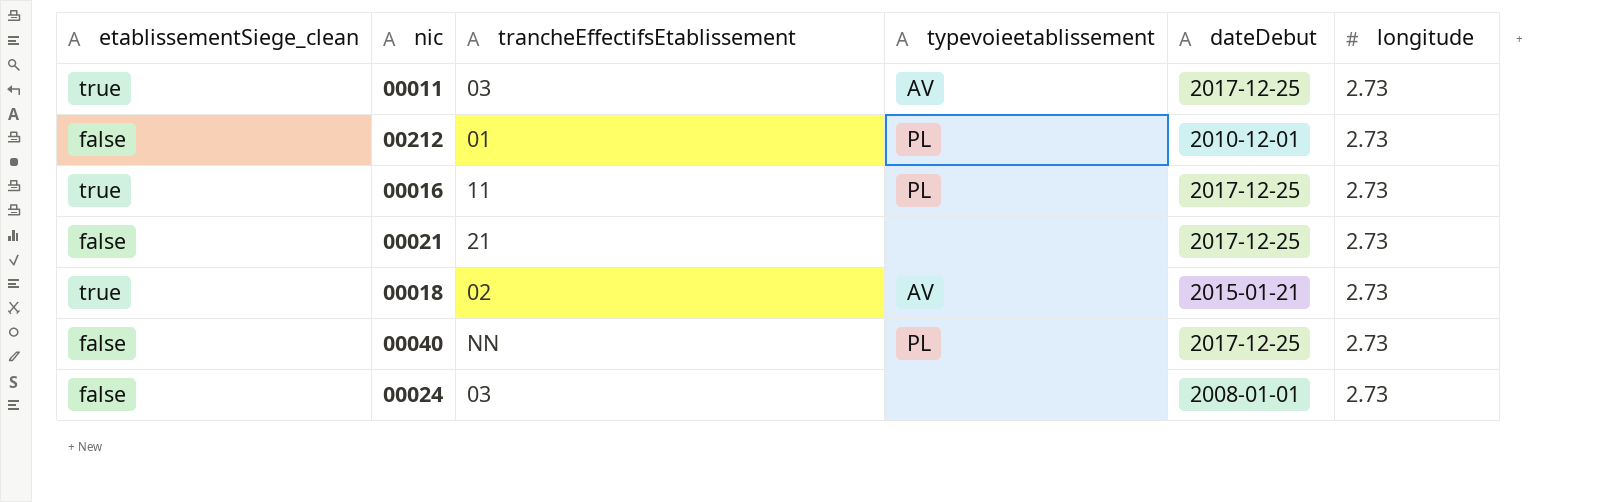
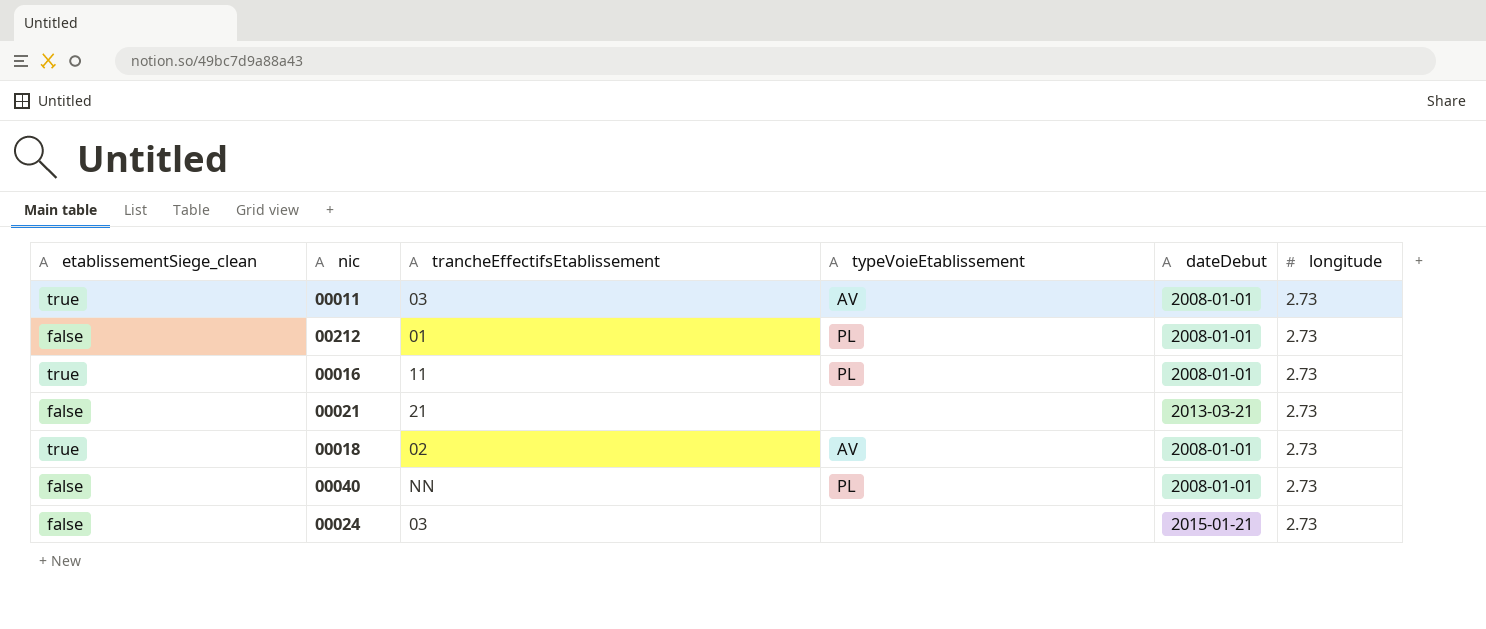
column name: typevoieetablissement -> typeVoieEtablissement
00011 | dateDebut: 2017-12-25 -> 2008-01-01
00212 | dateDebut: 2010-12-01 -> 2008-01-01
00016 | dateDebut: 2017-12-25 -> 2008-01-01
00021 | dateDebut: 2017-12-25 -> 2013-03-21
00018 | dateDebut: 2015-01-21 -> 2008-01-01
00040 | dateDebut: 2017-12-25 -> 2008-01-01
00024 | dateDebut: 2008-01-01 -> 2015-01-21

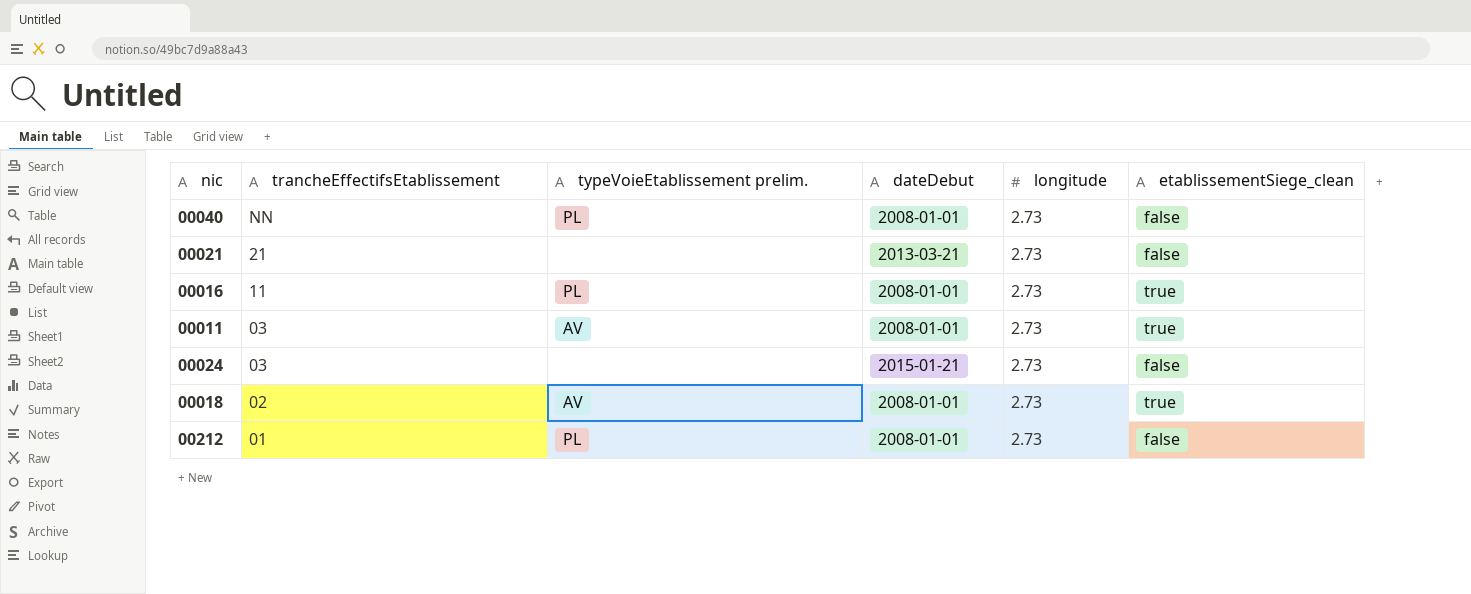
row order: none -> trancheEffectifsEtablissement descending
column name: typeVoieEtablissement -> typeVoieEtablissement prelim.
column etablissementSiege_clean | position: 1 -> 6

